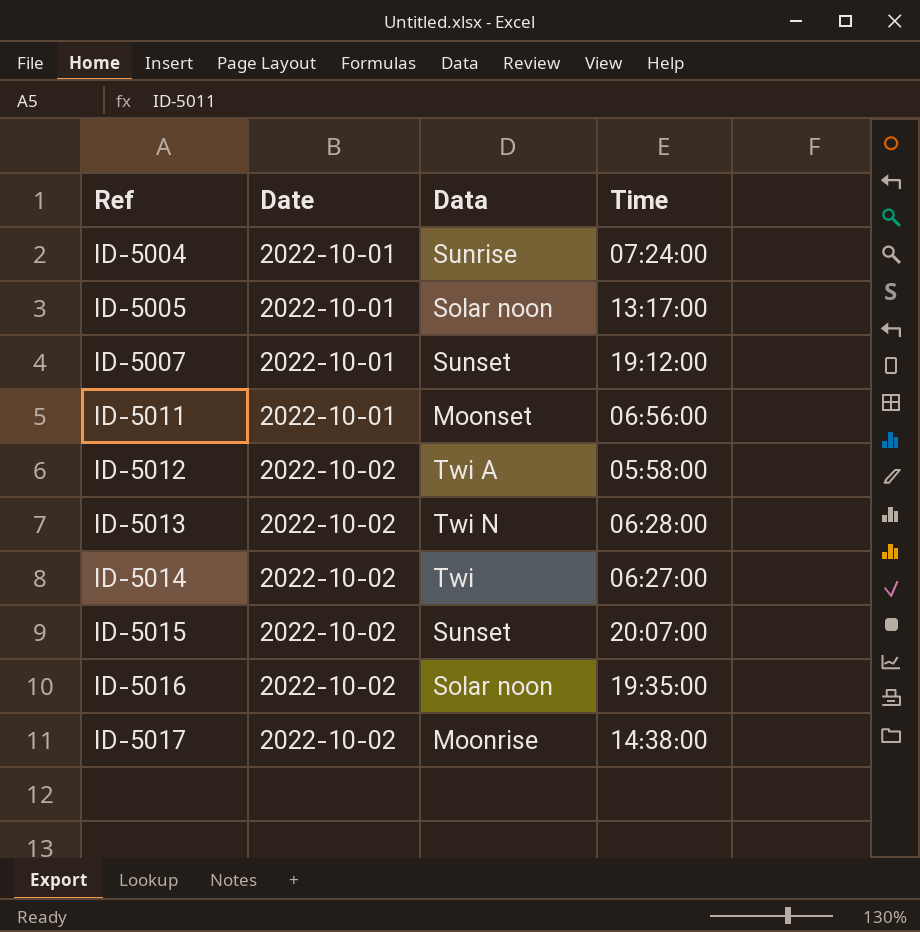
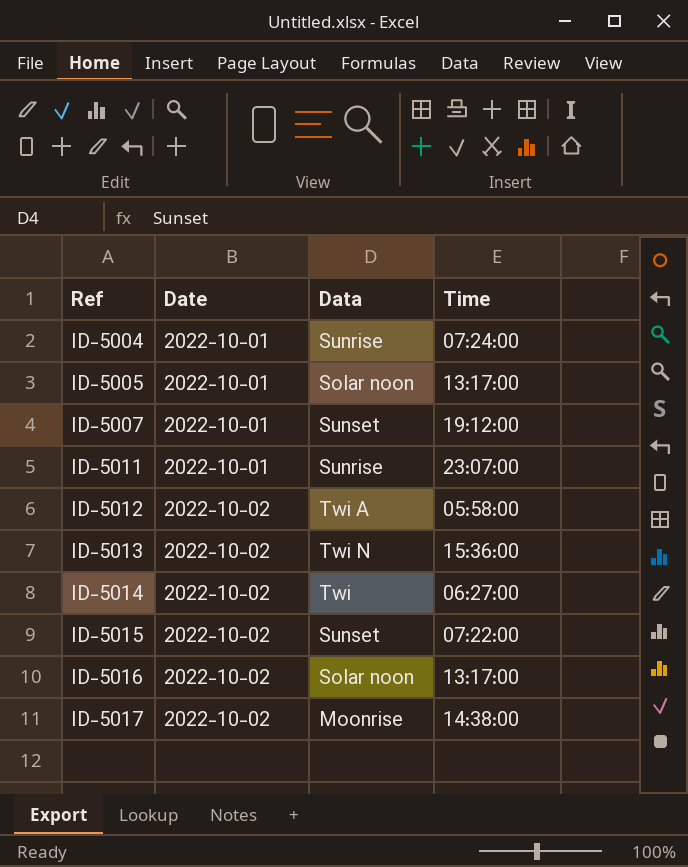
ID-5011 | Data: Moonset -> Sunrise
ID-5011 | Time: 06:56:00 -> 23:07:00
ID-5013 | Time: 06:28:00 -> 15:36:00
ID-5015 | Time: 20:07:00 -> 07:22:00
ID-5016 | Time: 19:35:00 -> 13:17:00

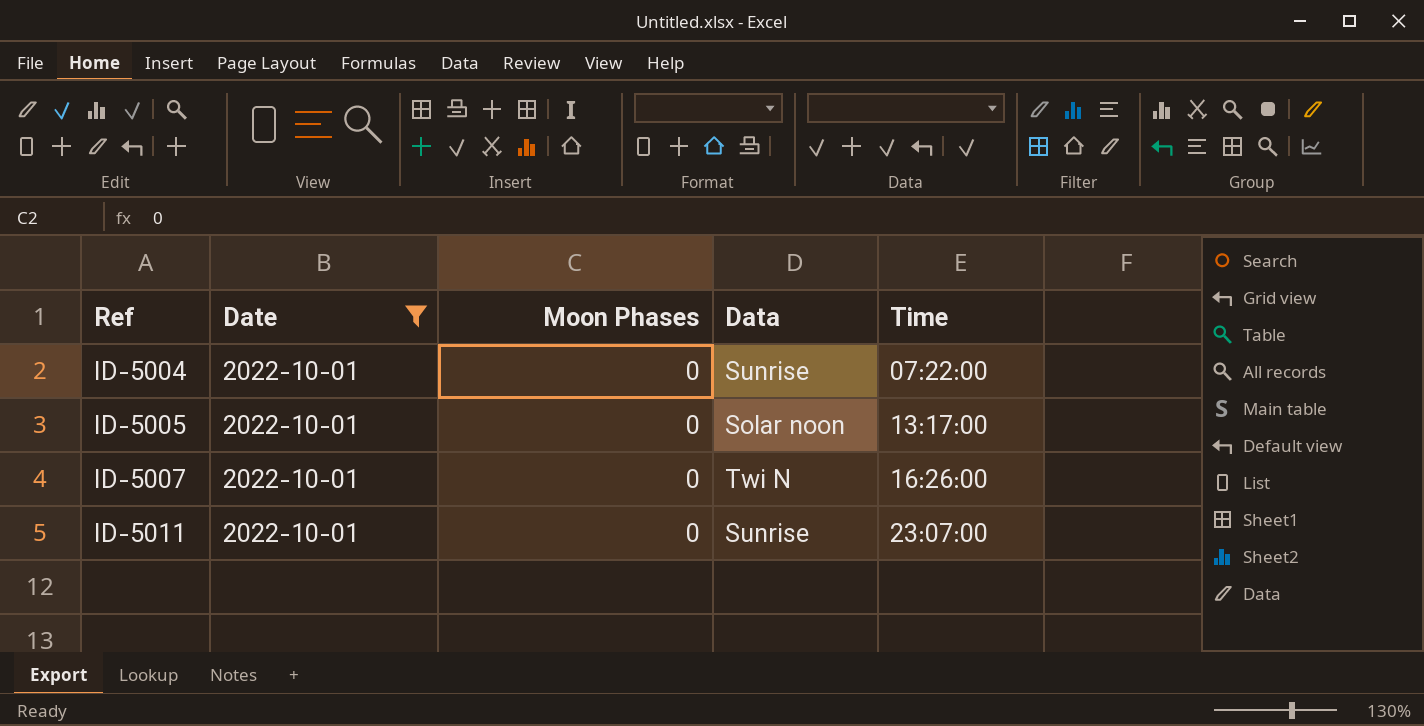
filter: none -> Date = 2022-10-01
column Moon Phases | position: none -> 3
ID-5004 | Time: 07:24:00 -> 07:22:00
ID-5007 | Data: Sunset -> Twi N
ID-5007 | Time: 19:12:00 -> 16:26:00

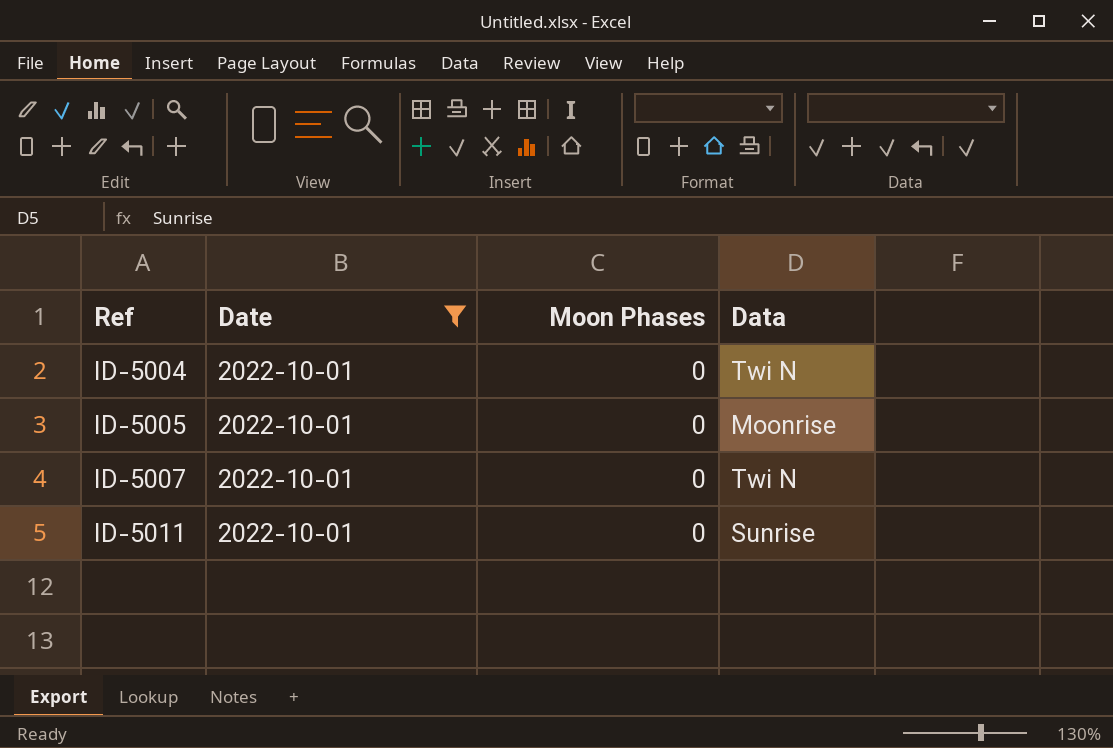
column Time | position: 5 -> none
ID-5004 | Data: Sunrise -> Twi N
ID-5005 | Data: Solar noon -> Moonrise

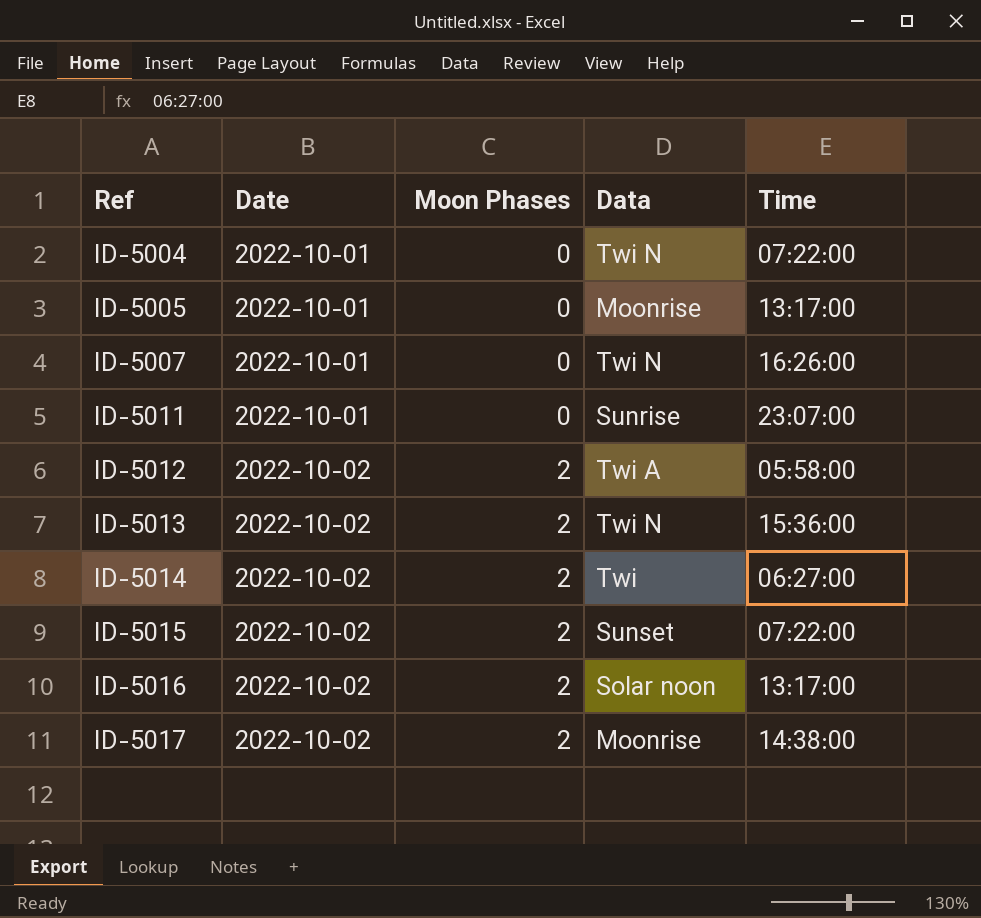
filter: Date = 2022-10-01 -> none
column Time | position: none -> 5

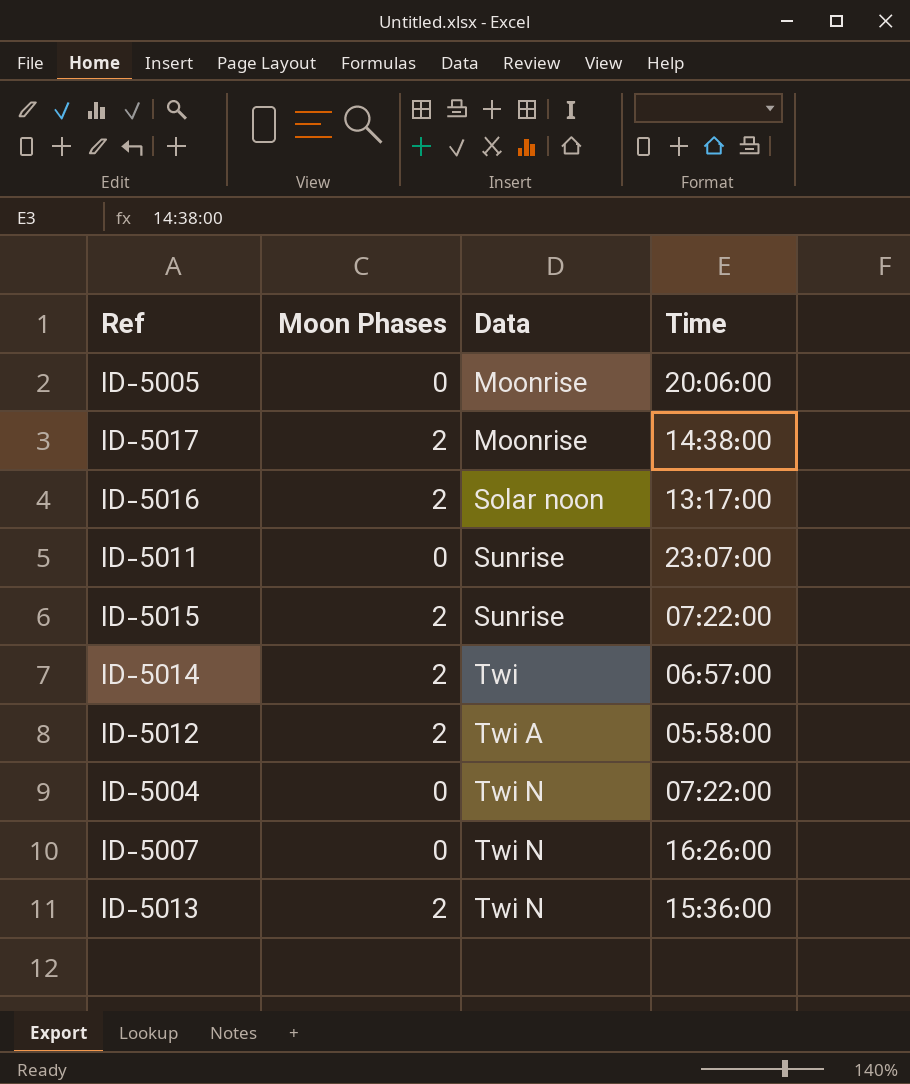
row order: Ref ascending -> Data ascending
column Date | position: 2 -> none
ID-5005 | Time: 13:17:00 -> 20:06:00
ID-5015 | Data: Sunset -> Sunrise
ID-5014 | Time: 06:27:00 -> 06:57:00

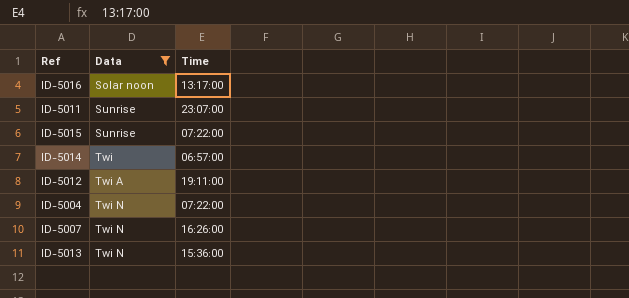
filter: none -> Data != Moonrise
column Moon Phases | position: 2 -> none
ID-5012 | Time: 05:58:00 -> 19:11:00

